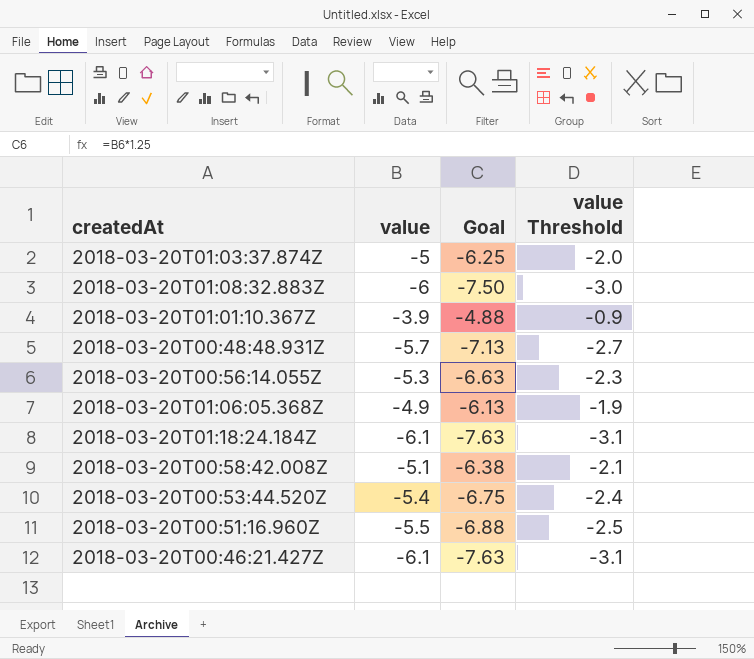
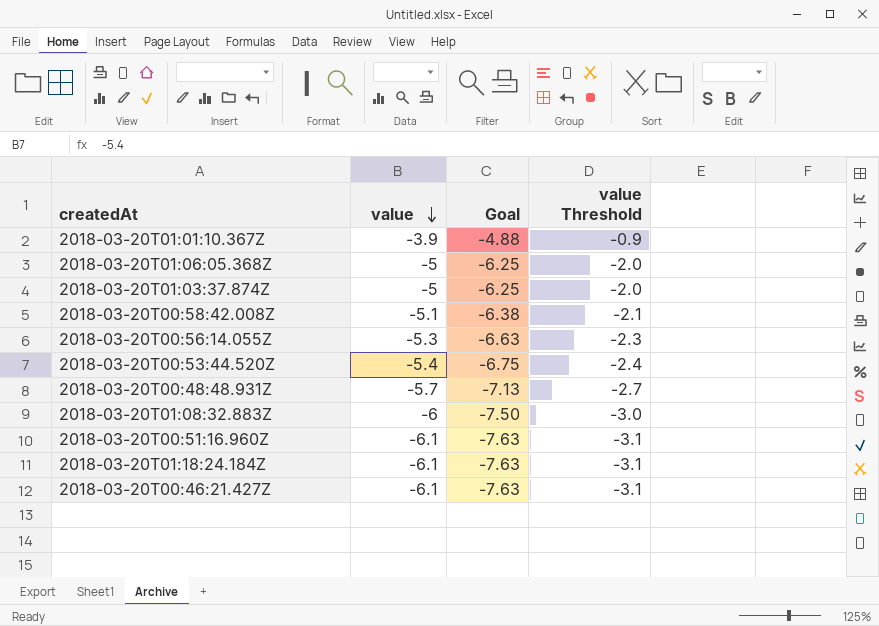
row order: none -> value descending
2018-03-20T01:06:05.368Z | value: -4.9 -> -5
2018-03-20T01:06:05.368Z | Goal: -6.13 -> -6.25
2018-03-20T01:06:05.368Z | value Threshold: -1.9 -> -2.0
2018-03-20T00:51:16.960Z | value: -5.5 -> -6.1
2018-03-20T00:51:16.960Z | Goal: -6.88 -> -7.63
2018-03-20T00:51:16.960Z | value Threshold: -2.5 -> -3.1

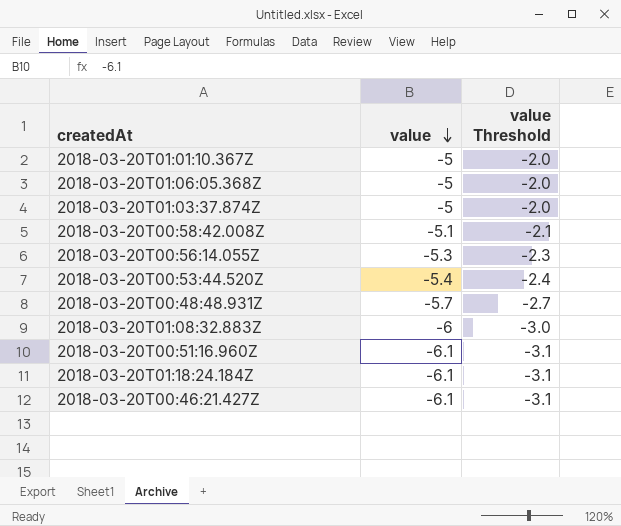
column Goal | formula: [value] * 1.25 -> none
2018-03-20T01:01:10.367Z | value: -3.9 -> -5
2018-03-20T01:01:10.367Z | value Threshold: -0.9 -> -2.0

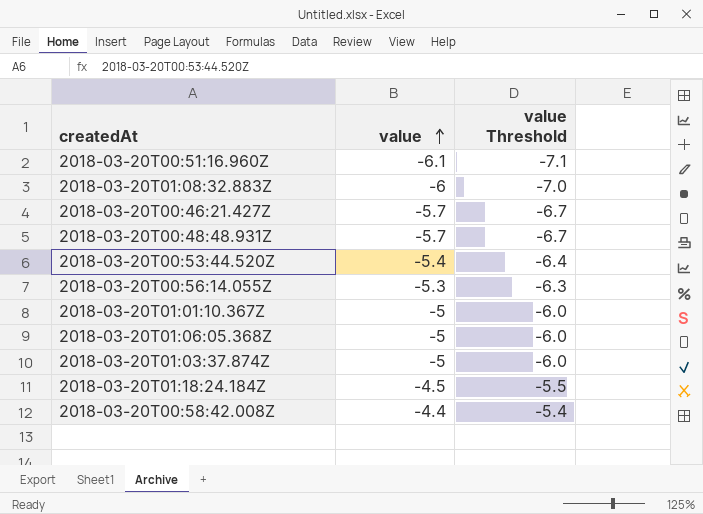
row order: value descending -> value ascending
column value Threshold | formula: [value] + 3 -> [value] - 1
2018-03-20T00:46:21.427Z | value: -6.1 -> -5.7
2018-03-20T01:18:24.184Z | value: -6.1 -> -4.5
2018-03-20T00:58:42.008Z | value: -5.1 -> -4.4

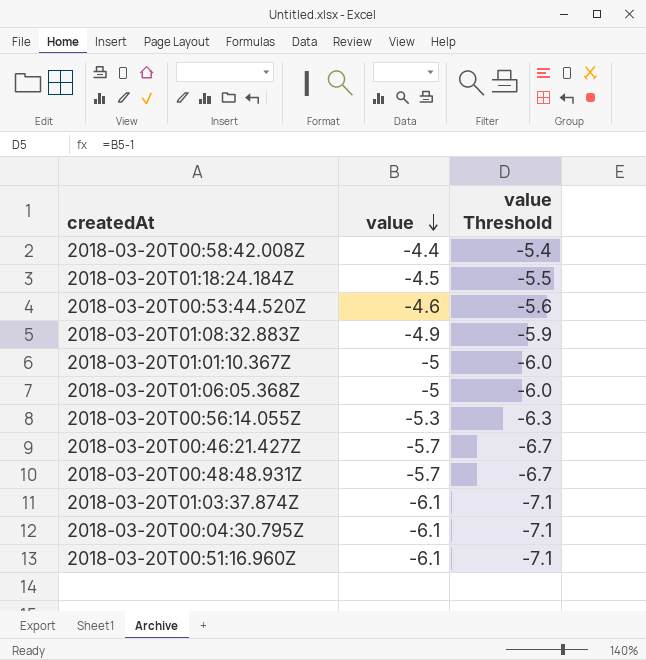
row order: value ascending -> value descending
2018-03-20T00:53:44.520Z | value: -5.4 -> -4.6
2018-03-20T00:53:44.520Z | value Threshold: -6.4 -> -5.6
2018-03-20T01:08:32.883Z | value: -6 -> -4.9
2018-03-20T01:08:32.883Z | value Threshold: -7.0 -> -5.9
2018-03-20T01:03:37.874Z | value: -5 -> -6.1
2018-03-20T01:03:37.874Z | value Threshold: -6.0 -> -7.1
row 2018-03-20T00:04:30.795Z: none -> -6.1 | -7.1

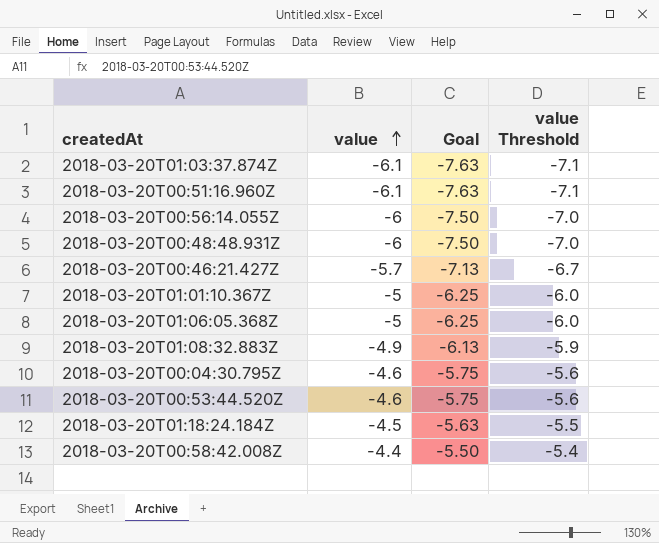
row order: value descending -> value ascending
column Goal | formula: none -> [value] * 1.25
2018-03-20T00:56:14.055Z | value: -5.3 -> -6
2018-03-20T00:56:14.055Z | value Threshold: -6.3 -> -7.0
2018-03-20T00:48:48.931Z | value: -5.7 -> -6
2018-03-20T00:48:48.931Z | value Threshold: -6.7 -> -7.0
2018-03-20T00:04:30.795Z | value: -6.1 -> -4.6
2018-03-20T00:04:30.795Z | value Threshold: -7.1 -> -5.6

